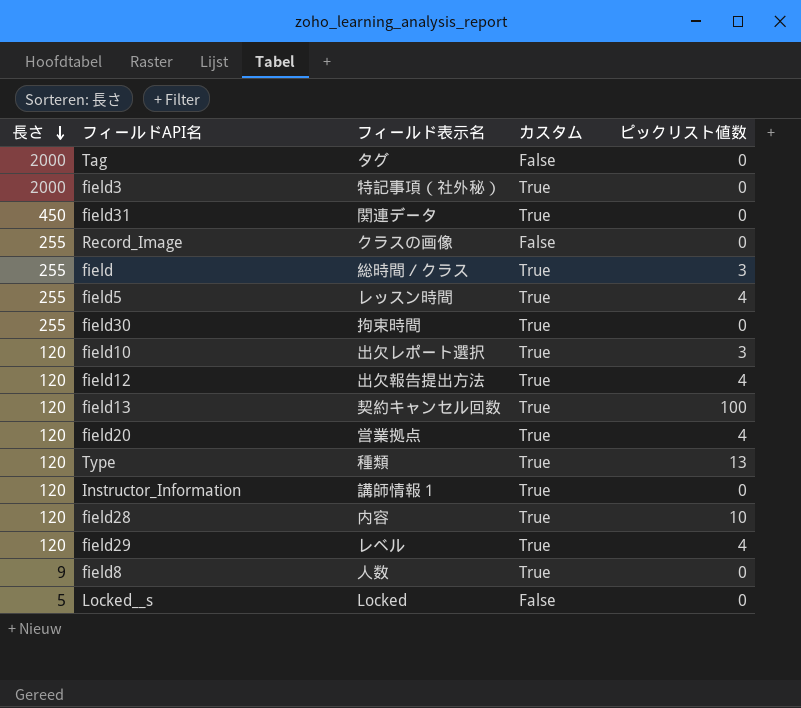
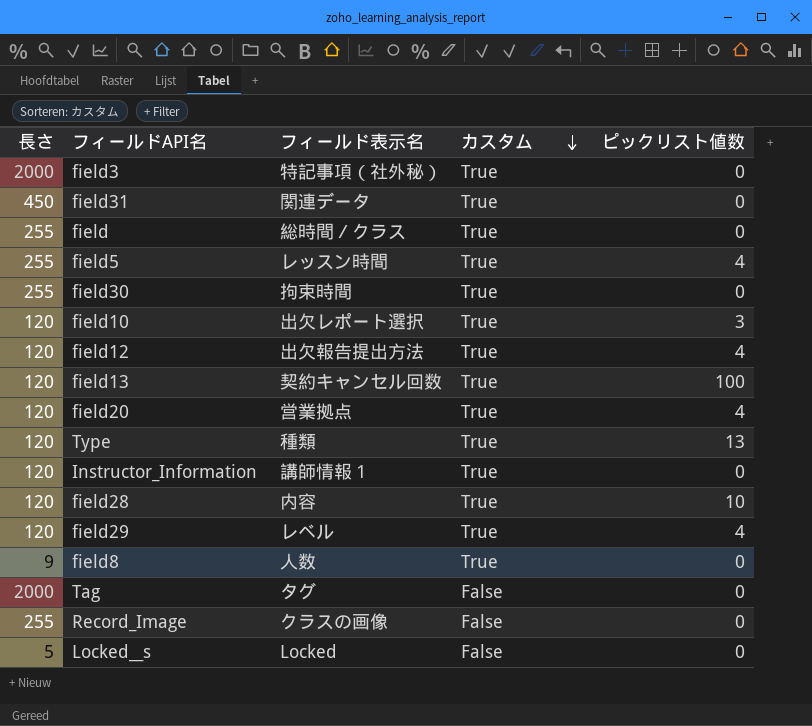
row order: 長さ descending -> カスタム descending
field | ピックリスト値数: 3 -> 0

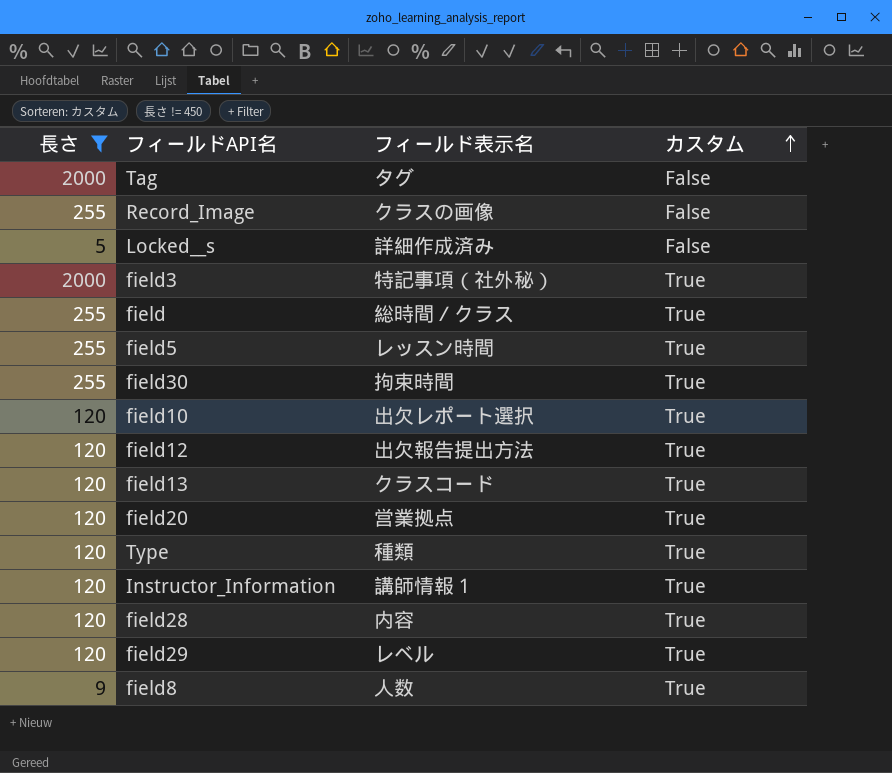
filter: none -> 長さ != 450
row order: カスタム descending -> カスタム ascending
column ピックリスト値数 | position: 5 -> none
Locked__s | フィールド表示名: Locked -> 詳細作成済み
field13 | フィールド表示名: 契約キャンセル回数 -> クラスコード

